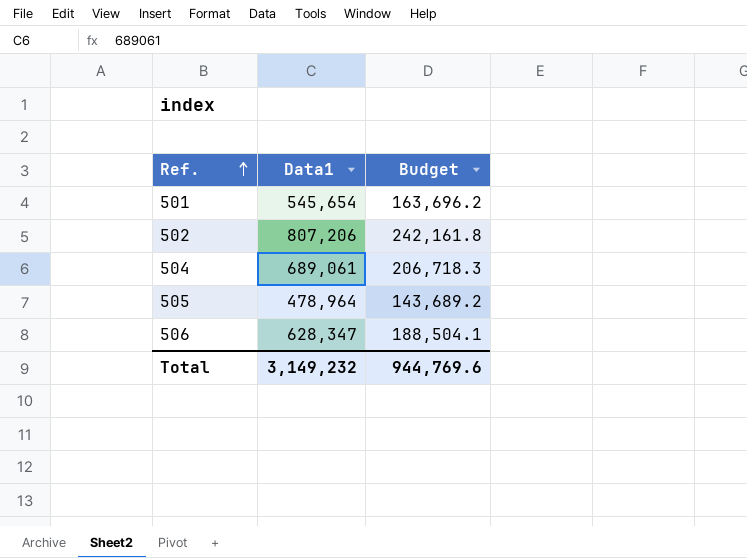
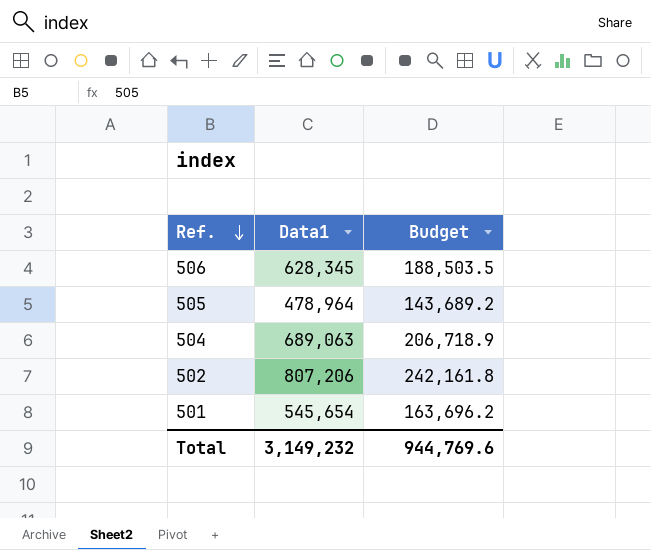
row order: Ref. ascending -> Ref. descending
506 | Data1: 628,347 -> 628,345
506 | Budget: 188,504.1 -> 188,503.5
504 | Data1: 689,061 -> 689,063
504 | Budget: 206,718.3 -> 206,718.9

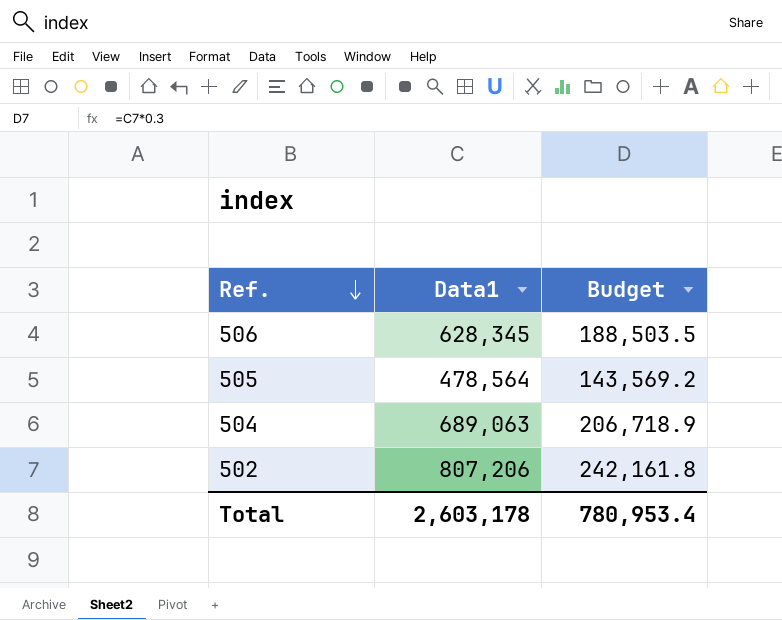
row 501: 545,654 | 163,696.2 -> none
505 | Data1: 478,964 -> 478,564
505 | Budget: 143,689.2 -> 143,569.2
Total | Data1: 3,149,232 -> 2,603,178
Total | Budget: 944,769.6 -> 780,953.4

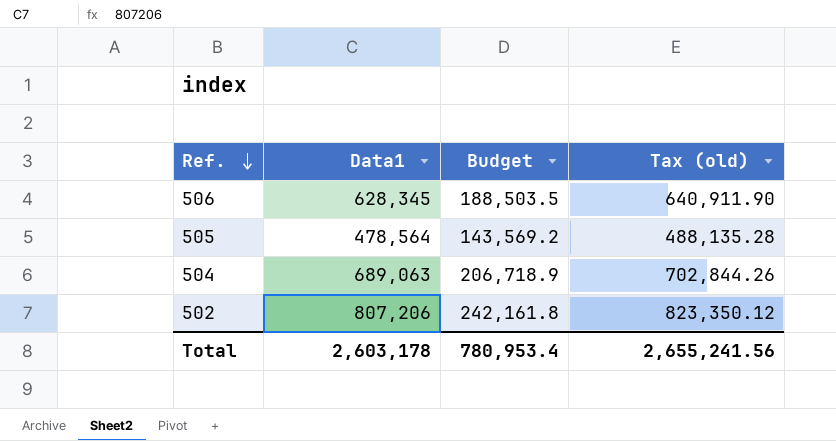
column Tax (old) | formula: none -> [Data1] * 1.02

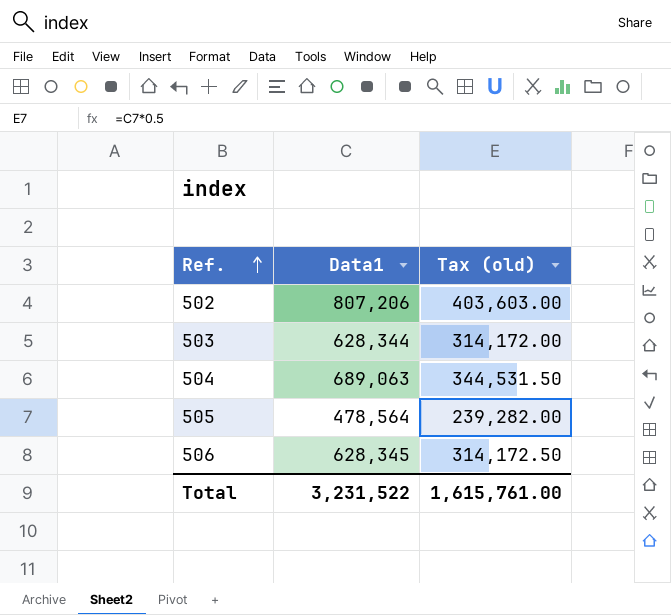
row order: Ref. descending -> Ref. ascending
column Budget | formula: [Data1] * 0.3 -> none
column Tax (old) | formula: [Data1] * 1.02 -> [Data1] * 0.5
row 503: none -> 628,344 | 314,172.00
Total | Data1: 2,603,178 -> 3,231,522
Total | Tax (old): 2,655,241.56 -> 1,615,761.00

